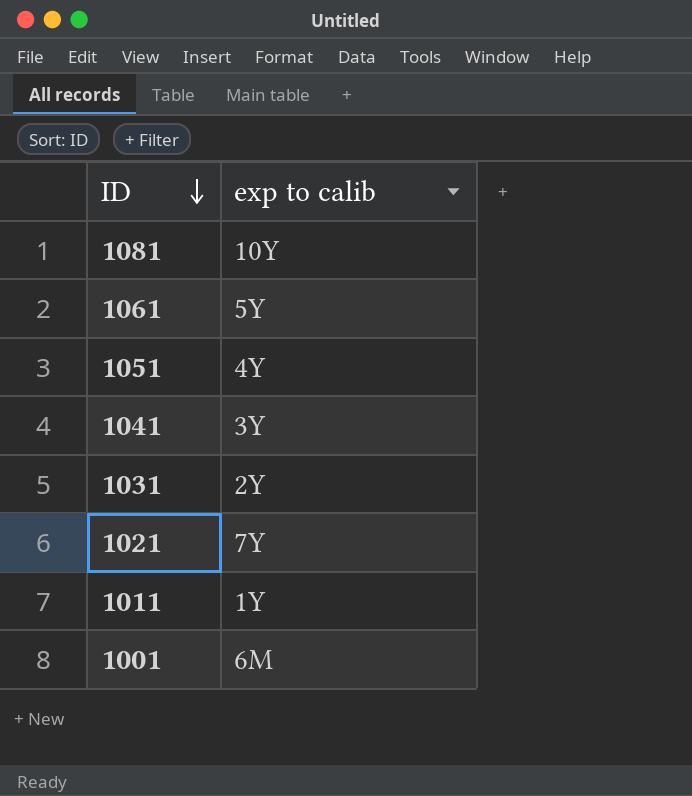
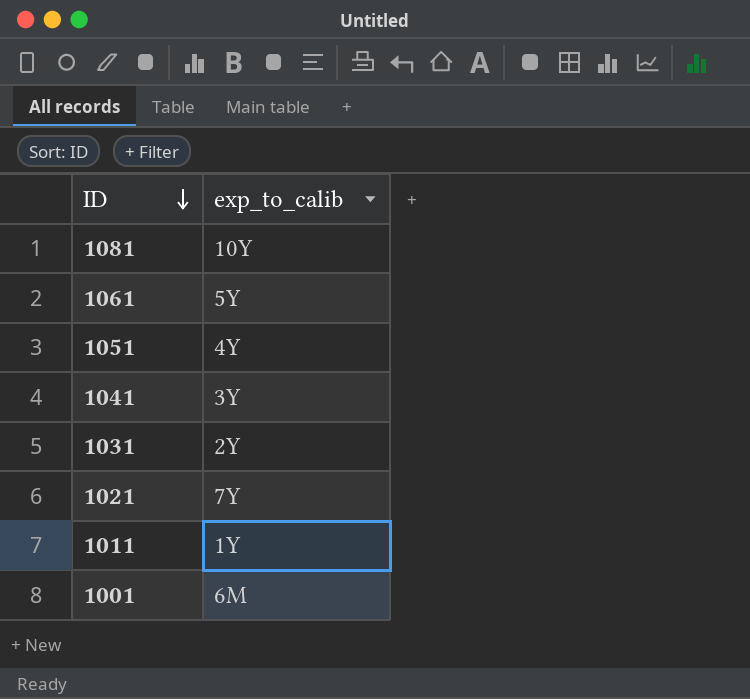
column name: exp to calib -> exp_to_calib

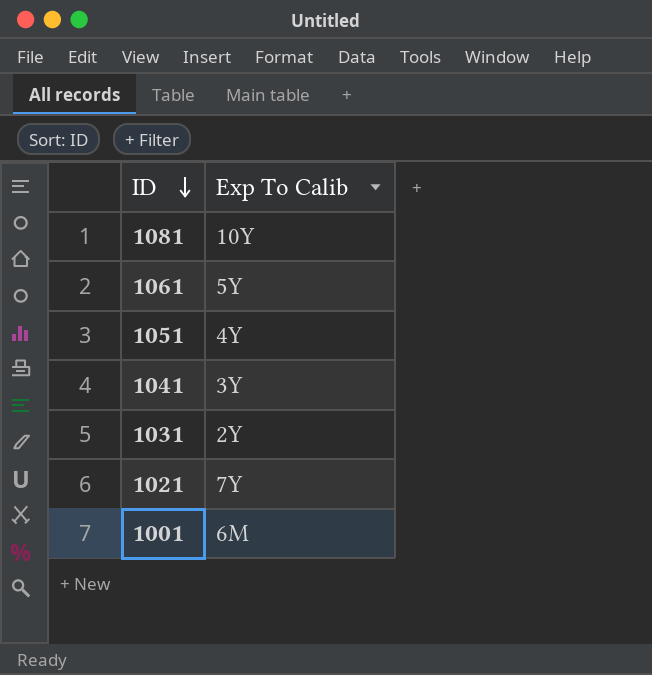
column name: exp_to_calib -> Exp To Calib
row 1011: 1Y -> none

